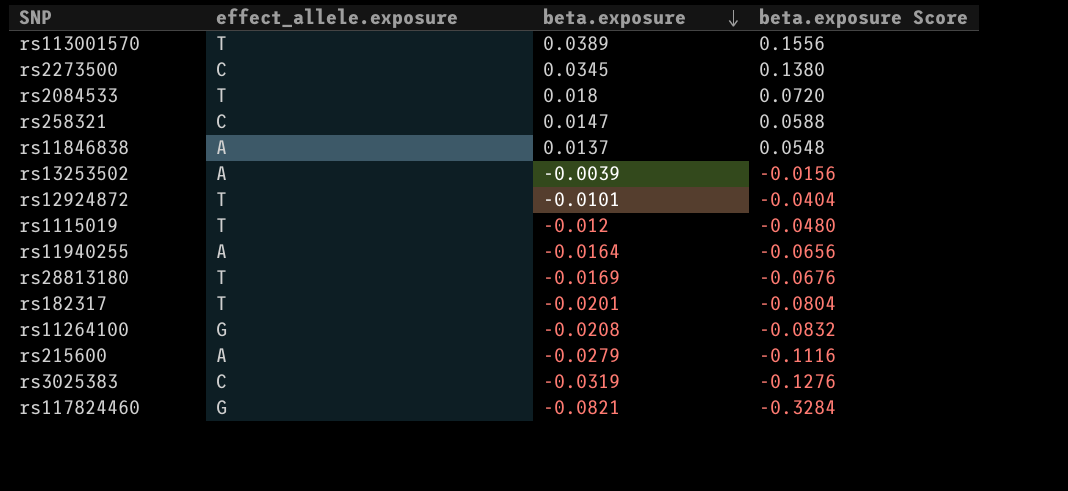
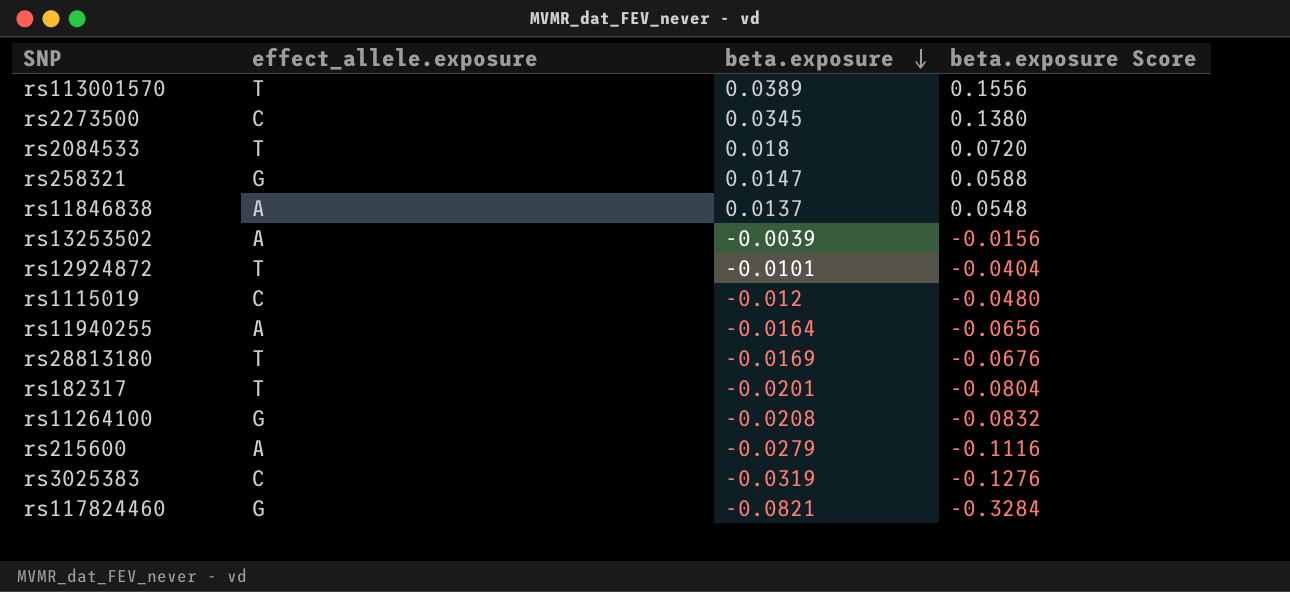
rs258321 | effect_allele.exposure: C -> G
rs1115019 | effect_allele.exposure: T -> C

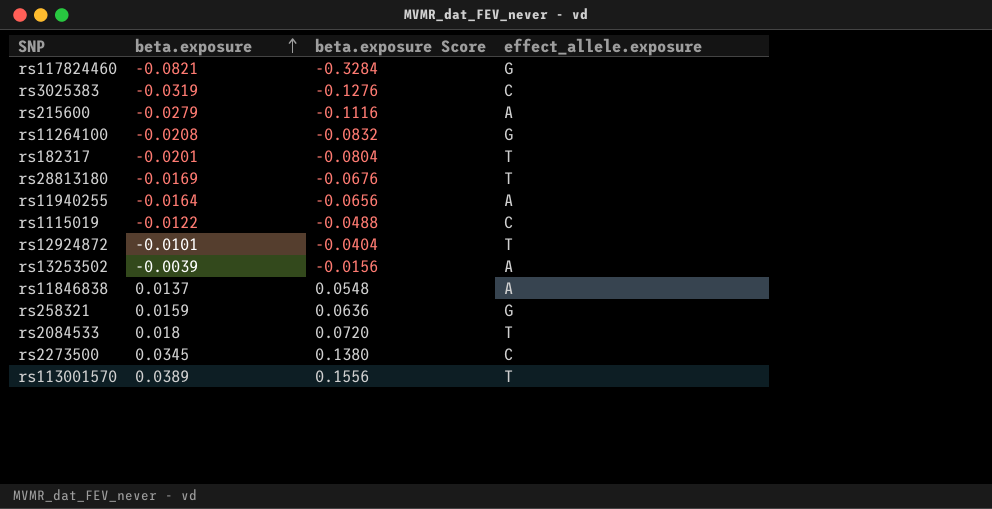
row order: beta.exposure descending -> beta.exposure ascending
column effect_allele.exposure | position: 2 -> 4
rs1115019 | beta.exposure: -0.012 -> -0.0122
rs1115019 | beta.exposure Score: -0.0480 -> -0.0488
rs258321 | beta.exposure: 0.0147 -> 0.0159
rs258321 | beta.exposure Score: 0.0588 -> 0.0636

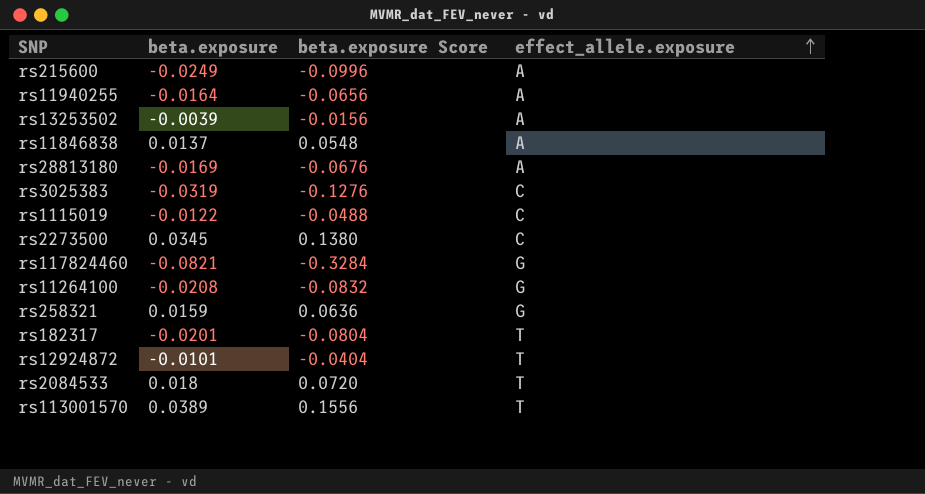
row order: beta.exposure ascending -> effect_allele.exposure ascending
rs215600 | beta.exposure: -0.0279 -> -0.0249
rs215600 | beta.exposure Score: -0.1116 -> -0.0996
rs28813180 | effect_allele.exposure: T -> A

